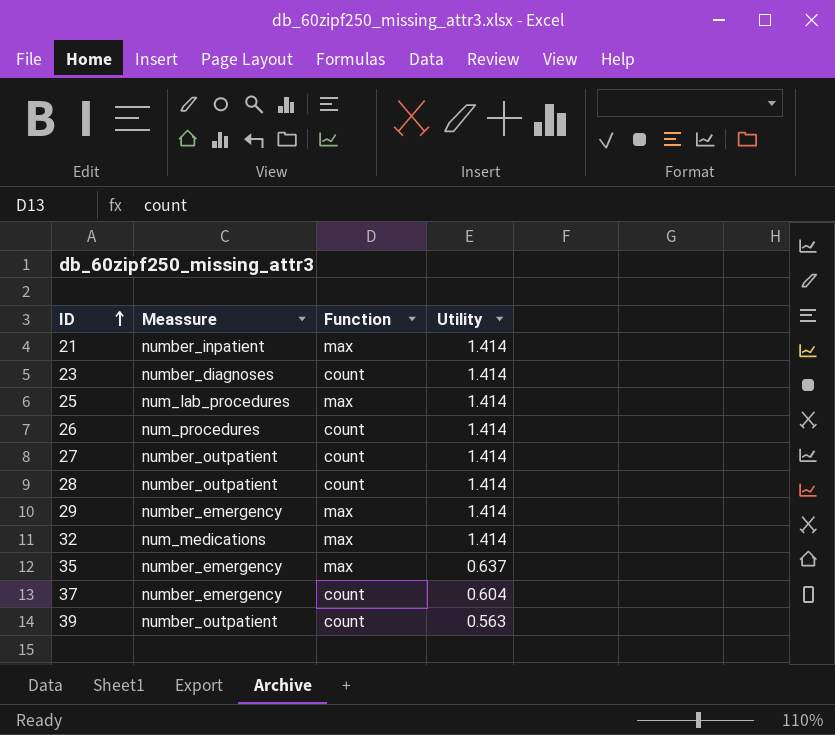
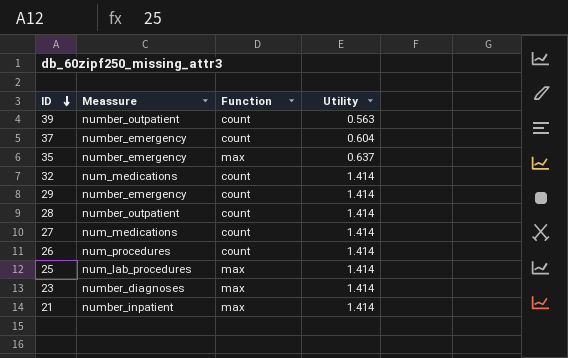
row order: ID ascending -> ID descending
32 | Function: max -> count
29 | Function: max -> count
27 | Meassure: number_outpatient -> num_medications
23 | Function: count -> max

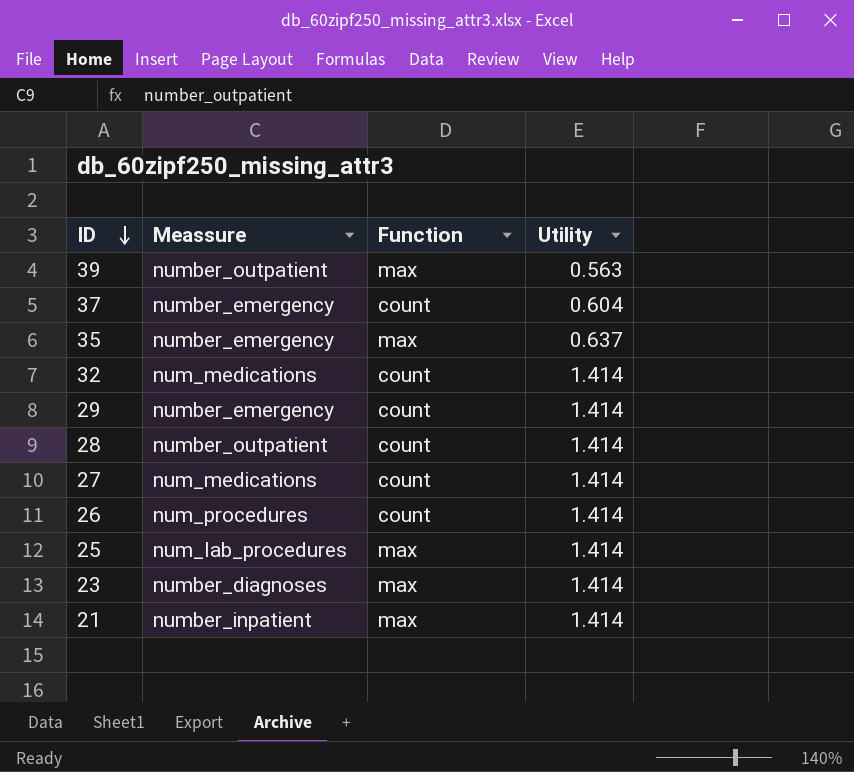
39 | Function: count -> max

